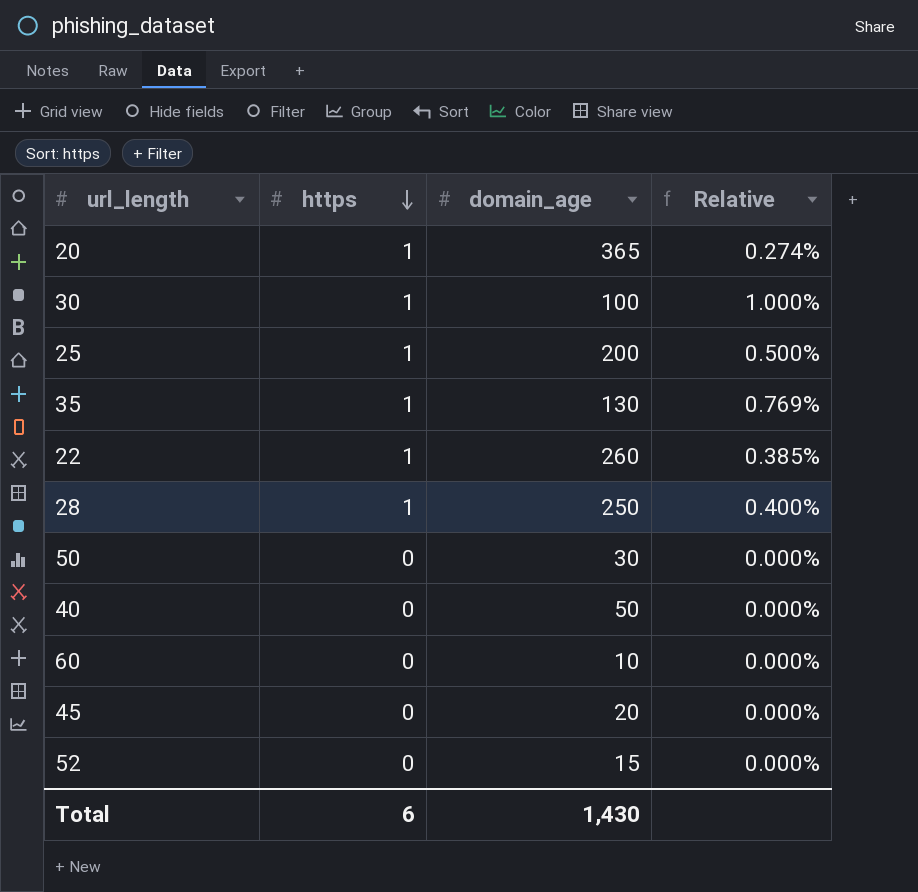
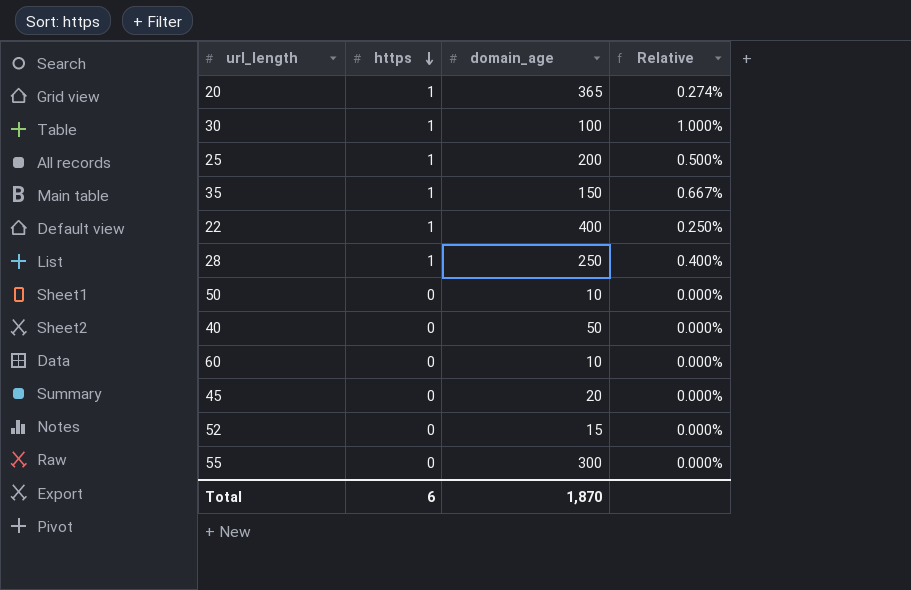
35 | domain_age: 130 -> 150
35 | Relative: 0.769% -> 0.667%
22 | domain_age: 260 -> 400
22 | Relative: 0.385% -> 0.250%
50 | domain_age: 30 -> 10
row 55: none -> 0 | 300 | 0.000%
Total | domain_age: 1,430 -> 1,870

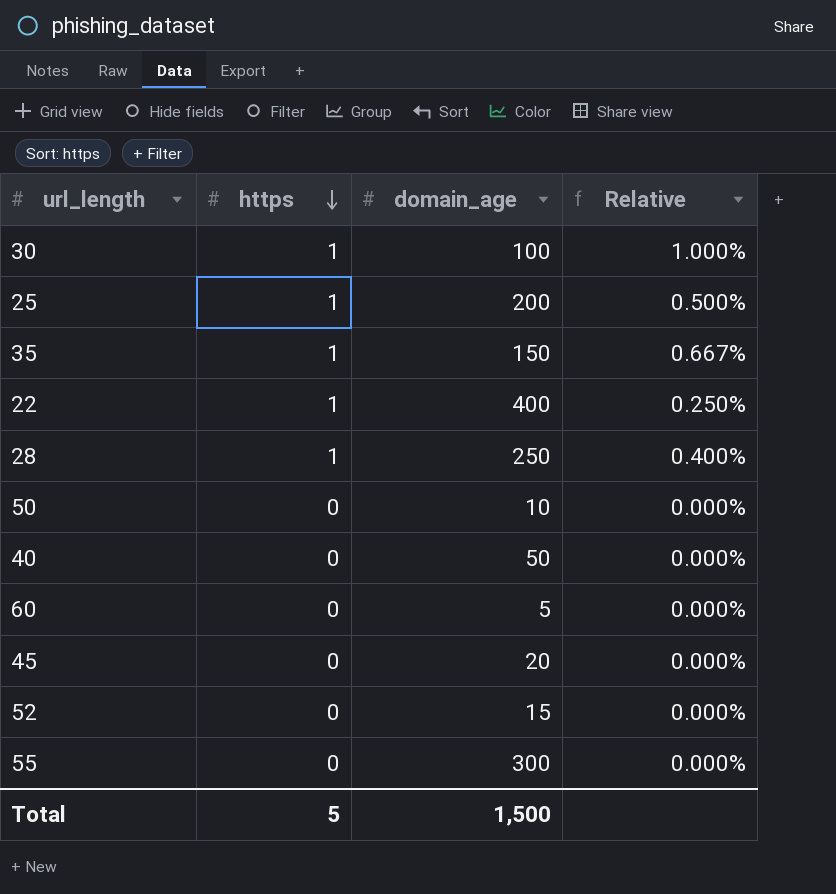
row 20: 1 | 365 | 0.274% -> none
60 | domain_age: 10 -> 5
Total | https: 6 -> 5
Total | domain_age: 1,870 -> 1,500

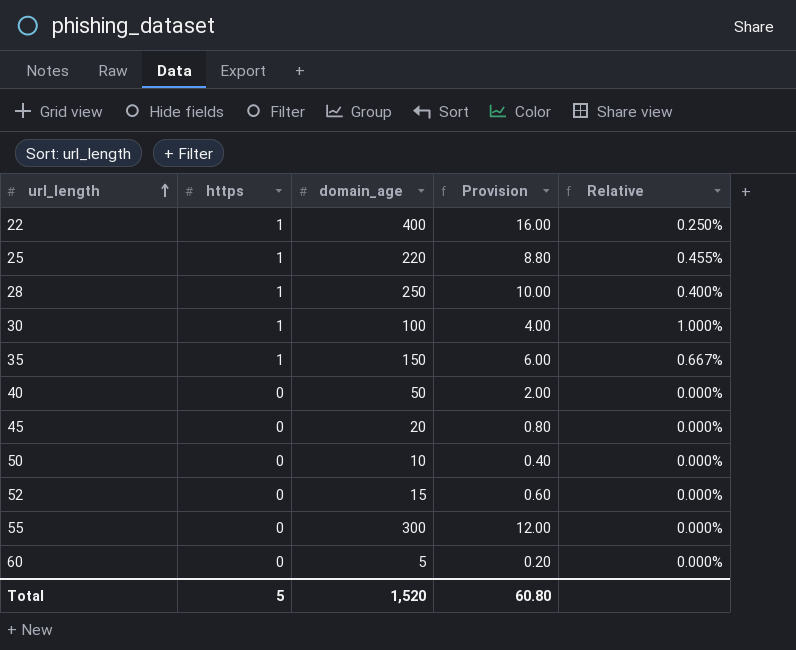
row order: https descending -> url_length ascending
column Provision | formula: none -> [domain_age] * 0.04
25 | domain_age: 200 -> 220
25 | Relative: 0.500% -> 0.455%
Total | domain_age: 1,500 -> 1,520

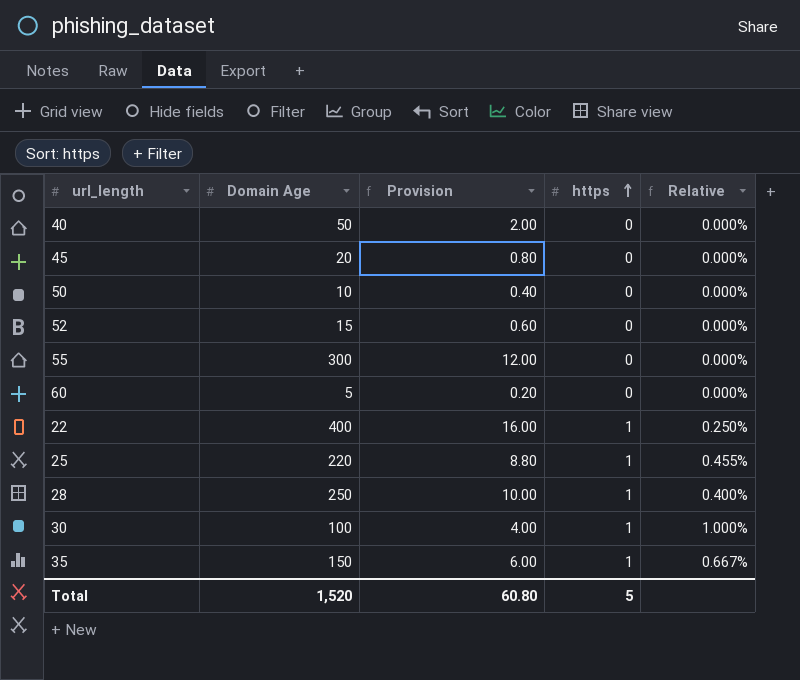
row order: url_length ascending -> https ascending
column name: domain_age -> Domain Age
column https | position: 2 -> 4

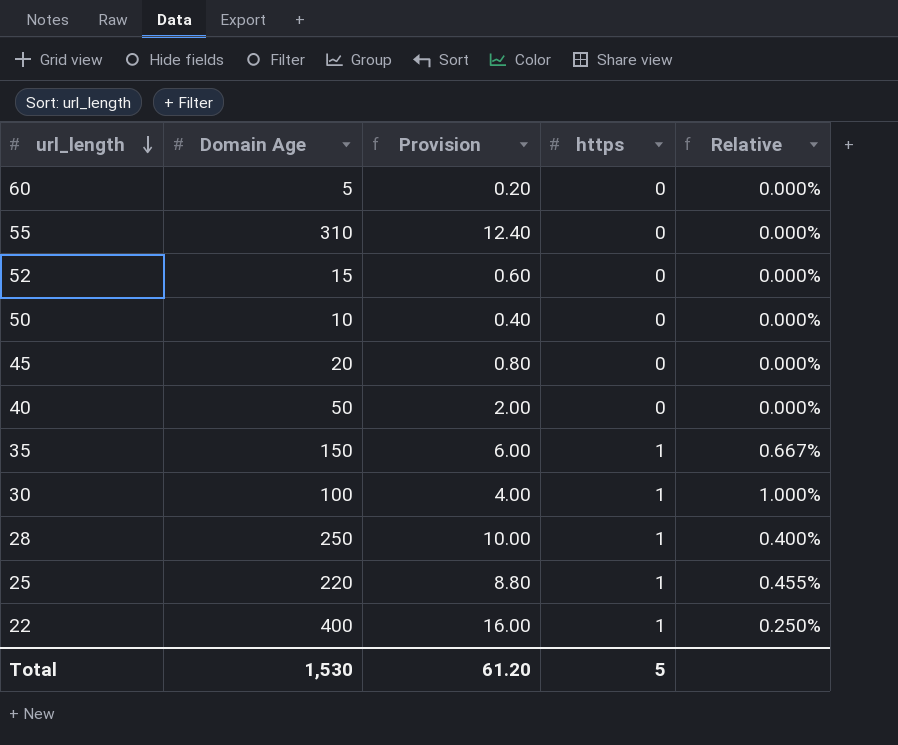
row order: https ascending -> url_length descending
55 | Domain Age: 300 -> 310
55 | Provision: 12.00 -> 12.40
Total | Domain Age: 1,520 -> 1,530
Total | Provision: 60.80 -> 61.20

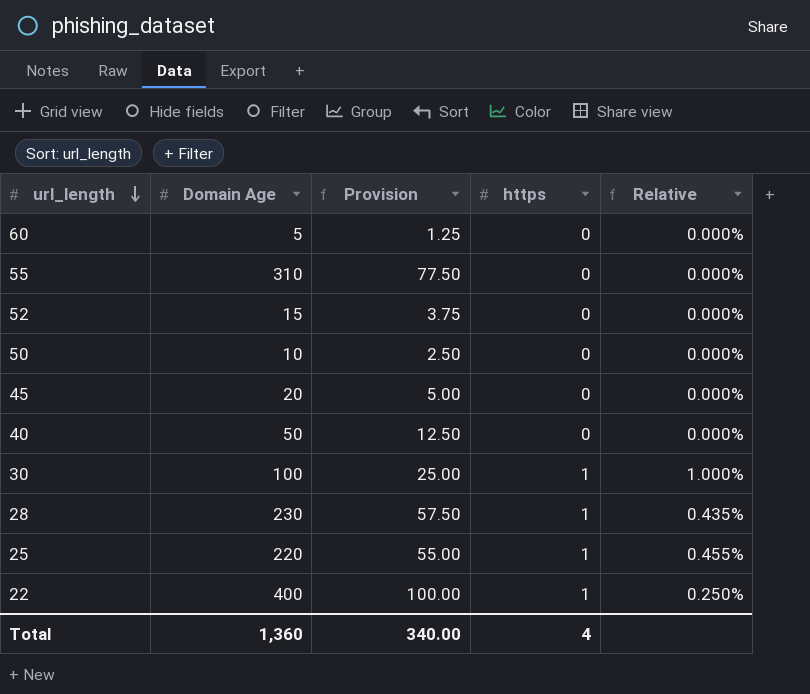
column Provision | formula: [Domain Age] * 0.04 -> [Domain Age] * 0.25
row 35: 150 | 6.00 | 1 | 0.667% -> none
28 | Domain Age: 250 -> 230
28 | Relative: 0.400% -> 0.435%
Total | Domain Age: 1,530 -> 1,360
Total | Provision: 61.20 -> 340.00
Total | https: 5 -> 4

